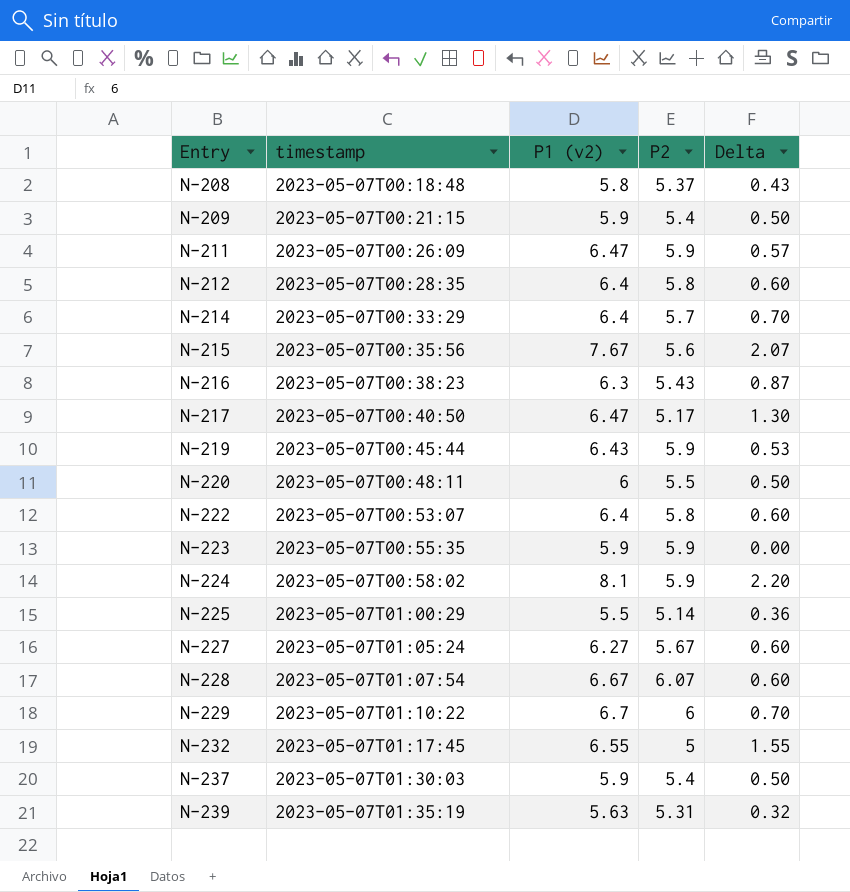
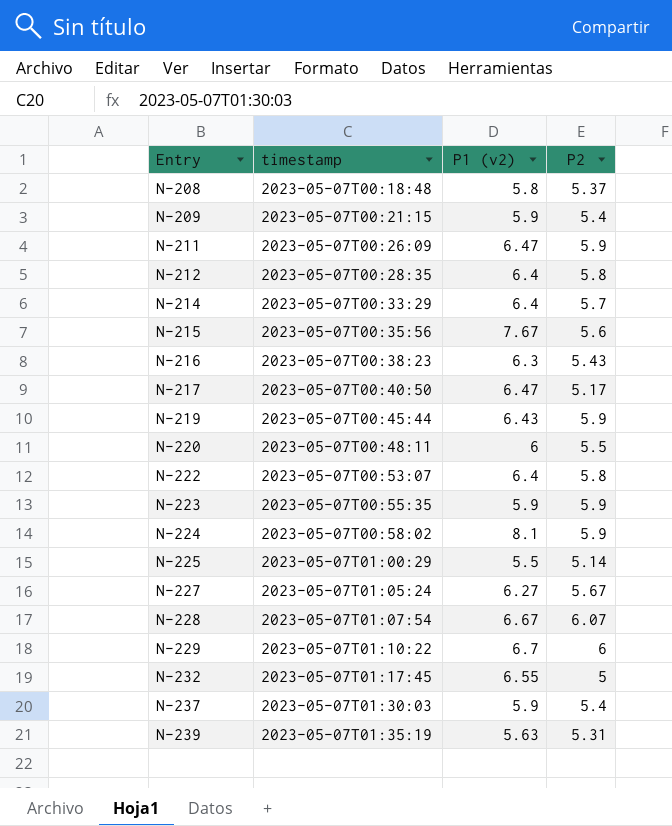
column Delta | formula: [P1 (v2)] - [P2] -> none

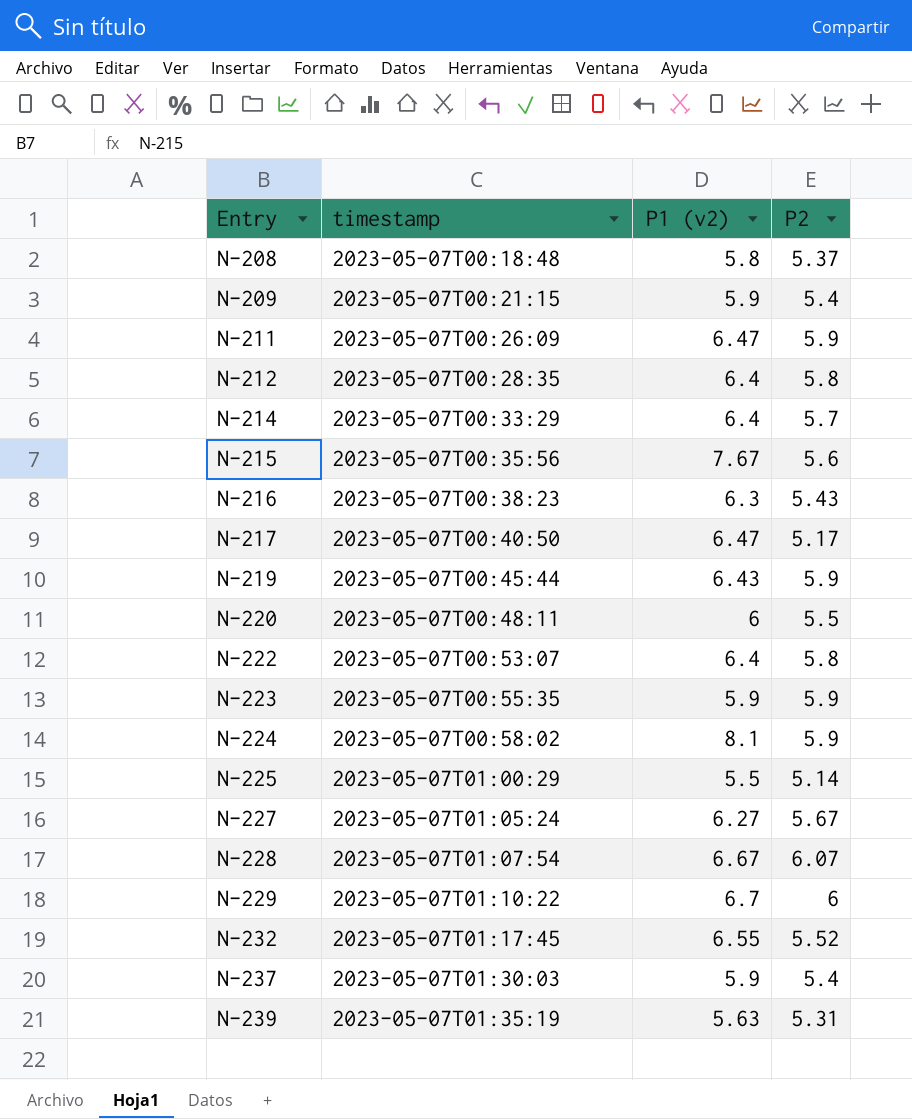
N-232 | P2: 5 -> 5.52

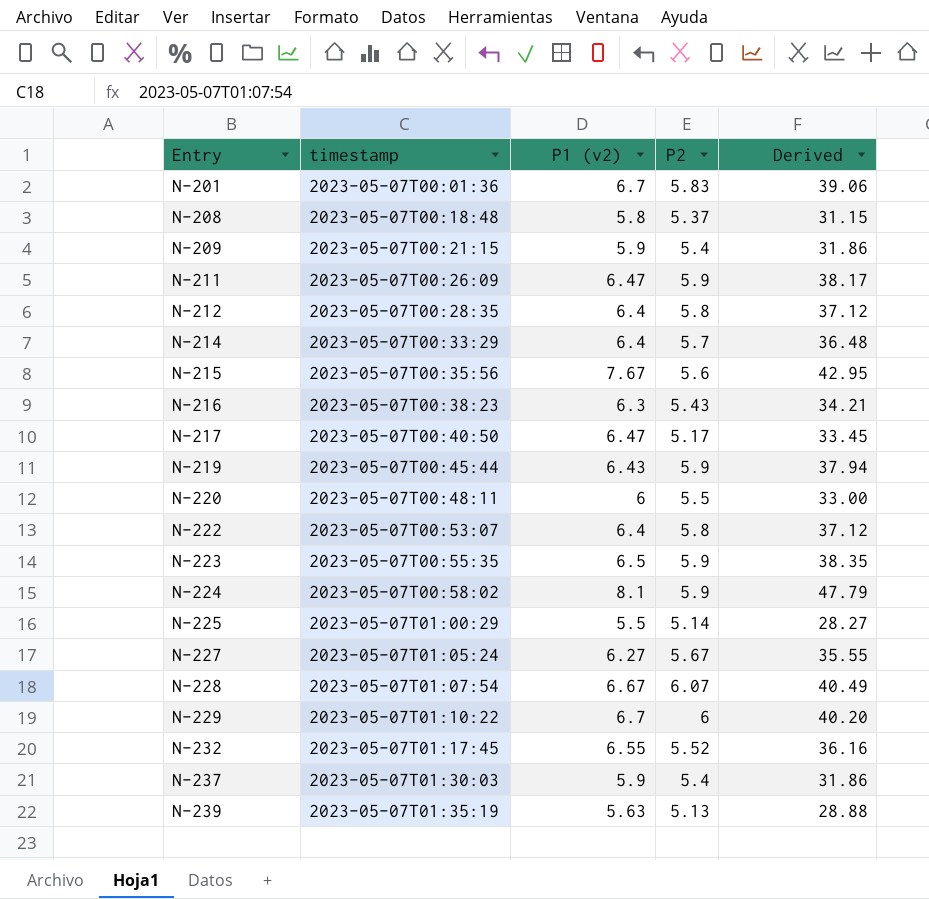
column Derived | formula: none -> [P1 (v2)] * [P2]
row N-201: none -> 2023-05-07T00:01:36 | 6.7 | 5.83 | 39.06
N-223 | P1 (v2): 5.9 -> 6.5
N-239 | P2: 5.31 -> 5.13

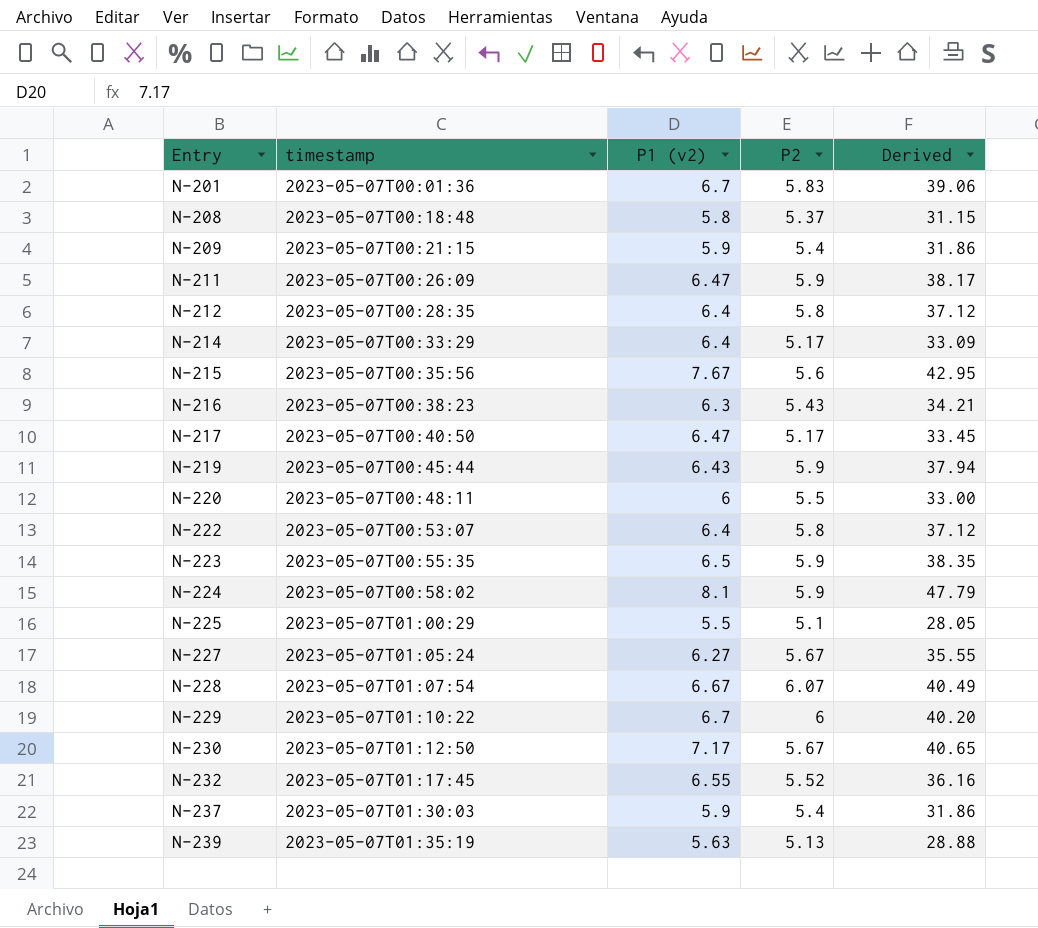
N-214 | P2: 5.7 -> 5.17
N-214 | Derived: 36.48 -> 33.09
N-225 | P2: 5.14 -> 5.1
N-225 | Derived: 28.27 -> 28.05
row N-230: none -> 2023-05-07T01:12:50 | 7.17 | 5.67 | 40.65

